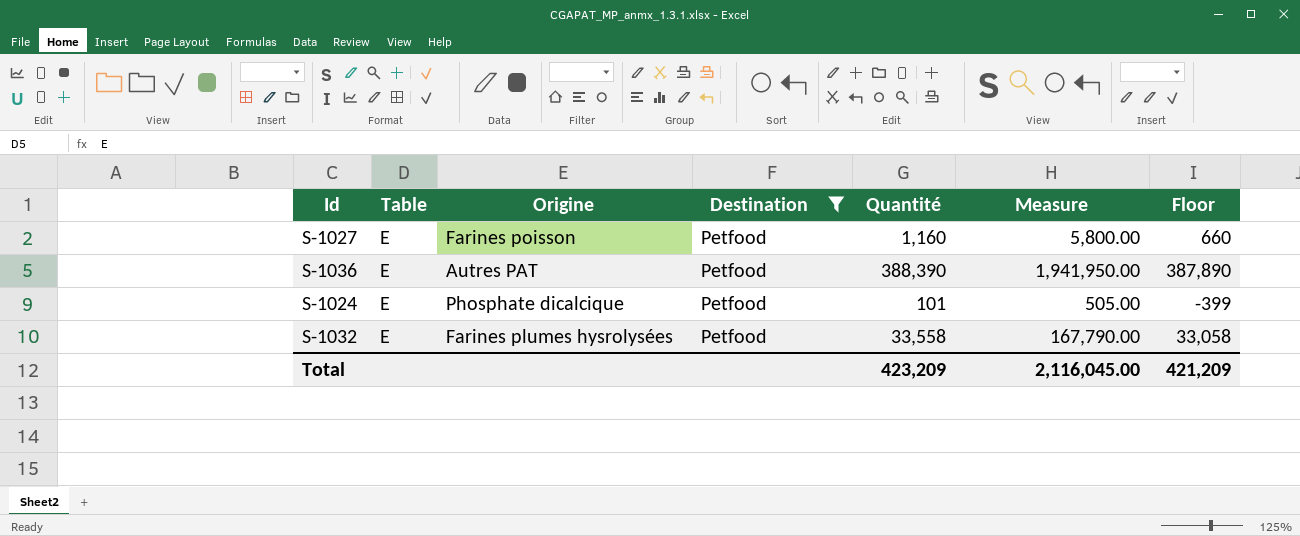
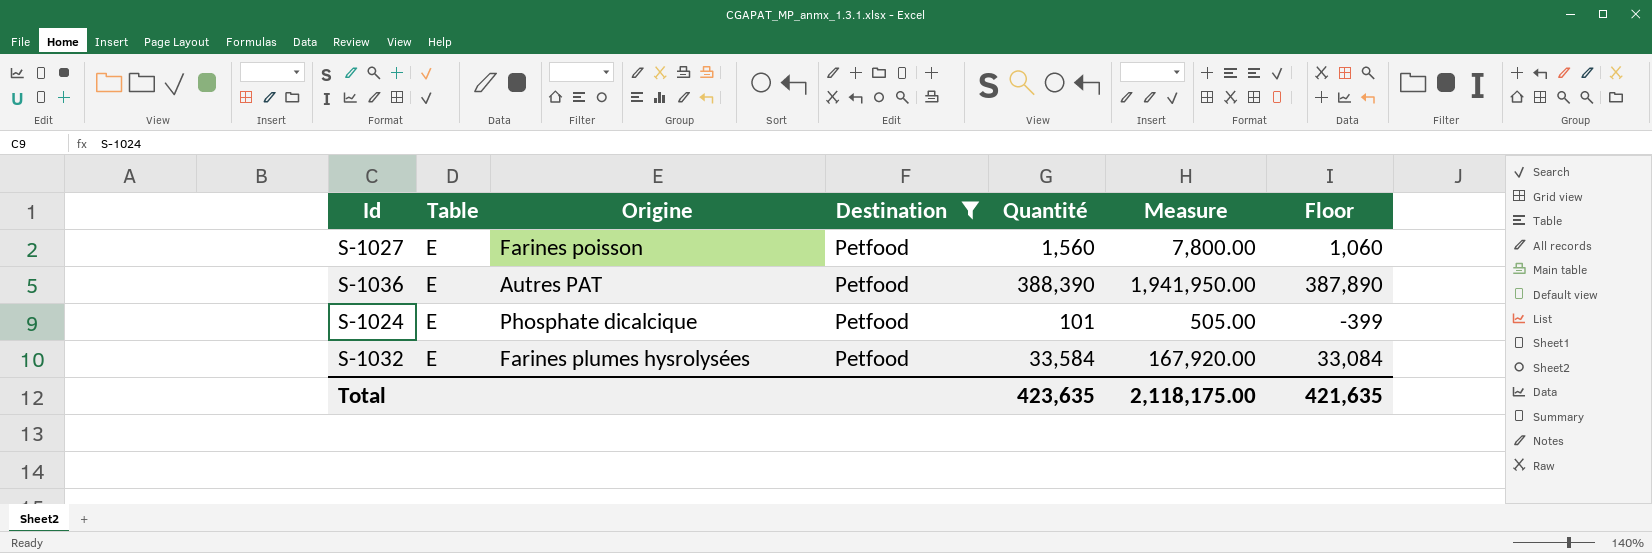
S-1027 | Quantité: 1,160 -> 1,560
S-1027 | Measure: 5,800.00 -> 7,800.00
S-1027 | Floor: 660 -> 1,060
S-1032 | Quantité: 33,558 -> 33,584
S-1032 | Measure: 167,790.00 -> 167,920.00
S-1032 | Floor: 33,058 -> 33,084
Total | Quantité: 423,209 -> 423,635
Total | Measure: 2,116,045.00 -> 2,118,175.00
Total | Floor: 421,209 -> 421,635

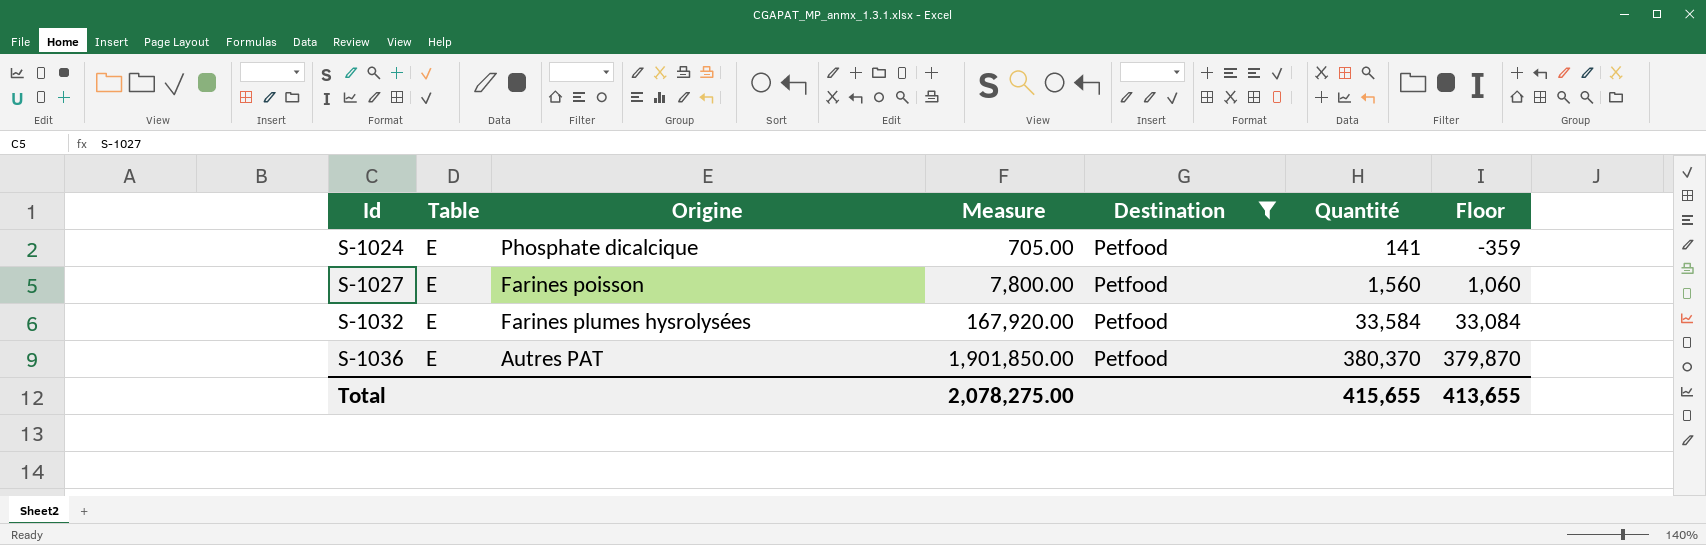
row order: none -> Id ascending
column Measure | position: 6 -> 4
S-1024 | Measure: 505.00 -> 705.00
S-1024 | Quantité: 101 -> 141
S-1024 | Floor: -399 -> -359
S-1036 | Measure: 1,941,950.00 -> 1,901,850.00
S-1036 | Quantité: 388,390 -> 380,370
S-1036 | Floor: 387,890 -> 379,870
Total | Measure: 2,118,175.00 -> 2,078,275.00
Total | Quantité: 423,635 -> 415,655
Total | Floor: 421,635 -> 413,655

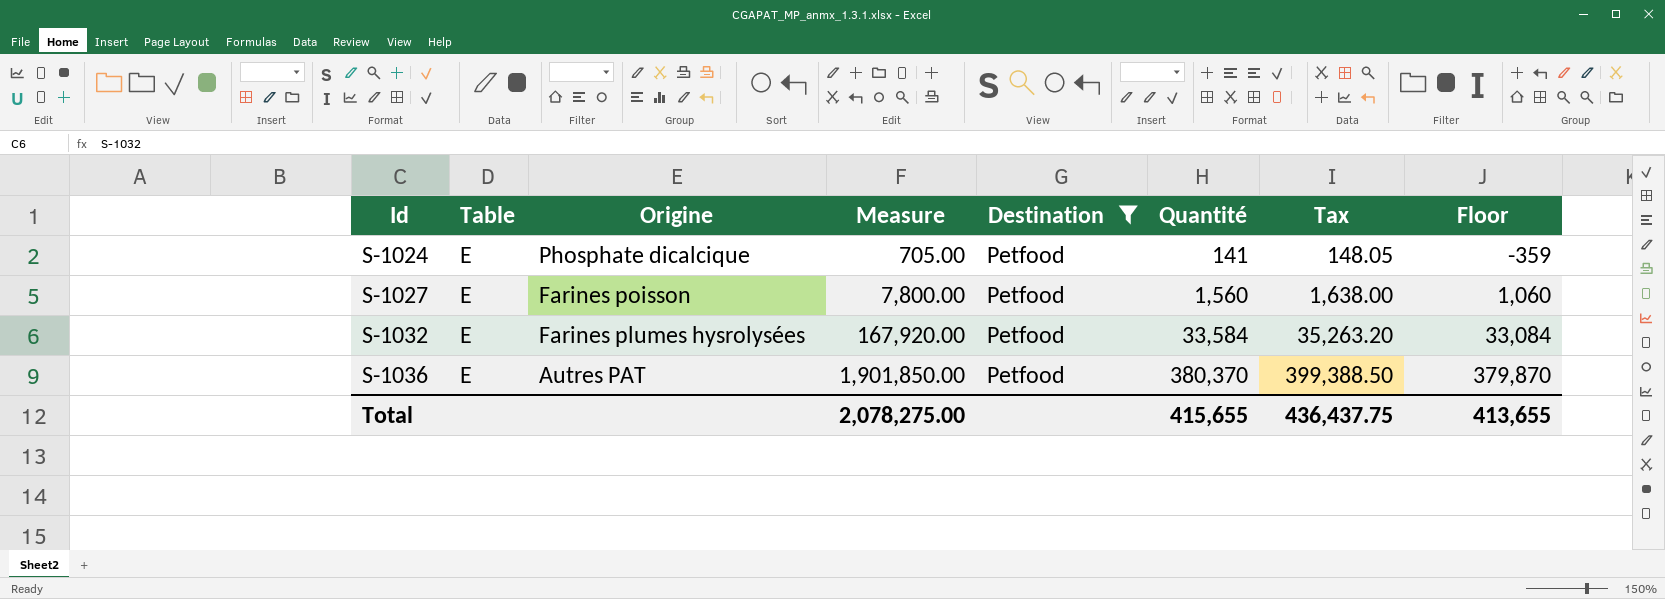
column Tax | formula: none -> [Quantité] * 1.05

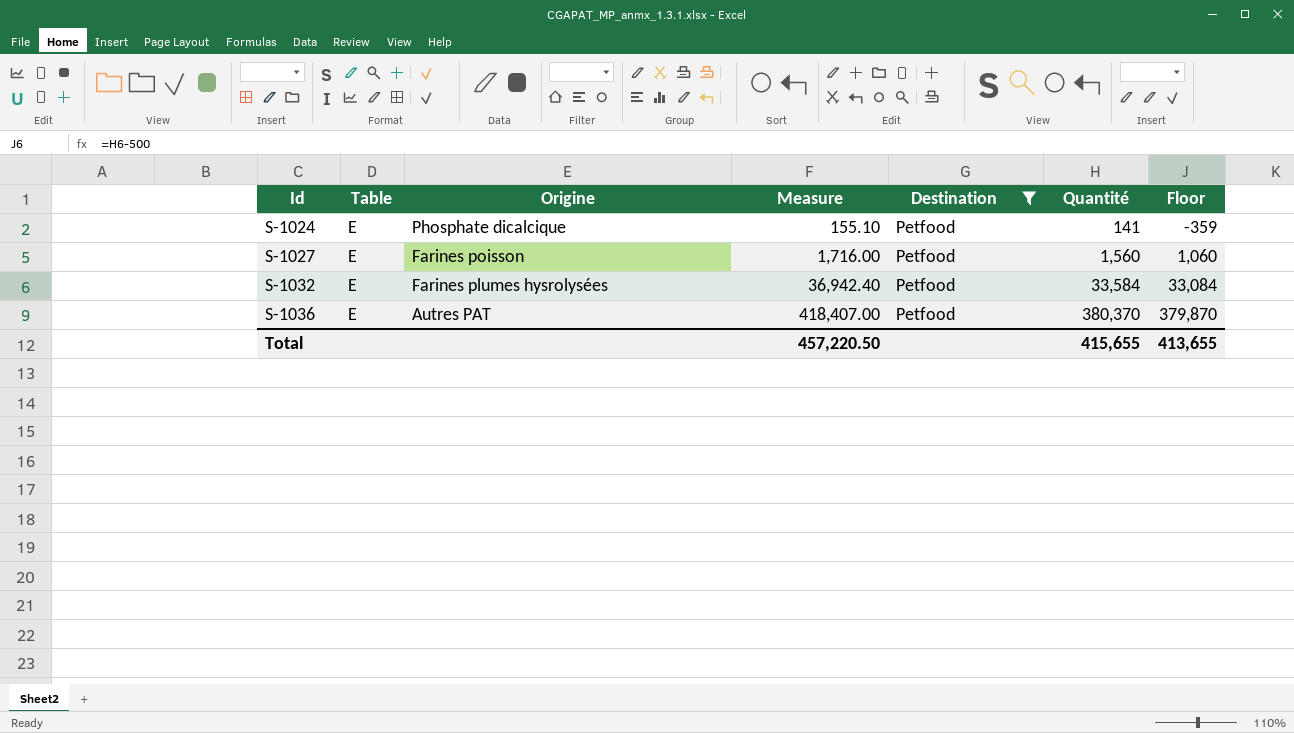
column Tax | formula: [Quantité] * 1.05 -> none
column Measure | formula: [Quantité] * 5 -> [Quantité] * 1.1
Total | Measure: 2,078,275.00 -> 457,220.50

